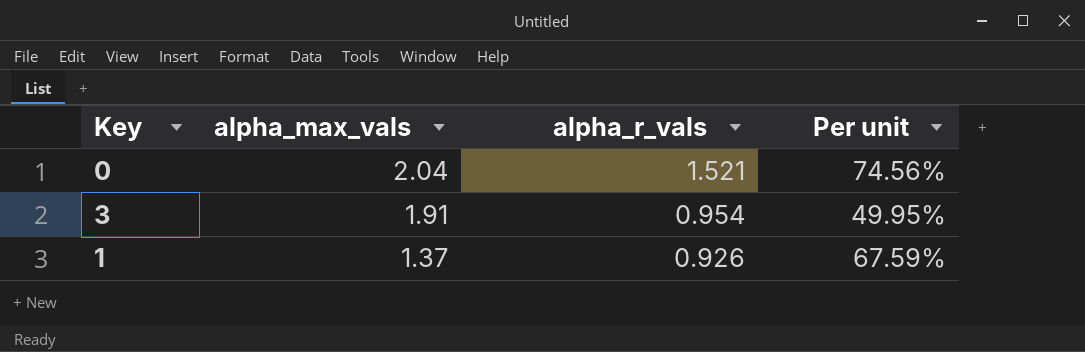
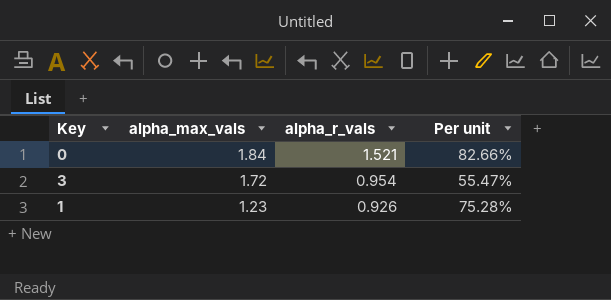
0 | alpha_max_vals: 2.04 -> 1.84
0 | Per unit: 74.56% -> 82.66%
3 | alpha_max_vals: 1.91 -> 1.72
3 | Per unit: 49.95% -> 55.47%
1 | alpha_max_vals: 1.37 -> 1.23
1 | Per unit: 67.59% -> 75.28%

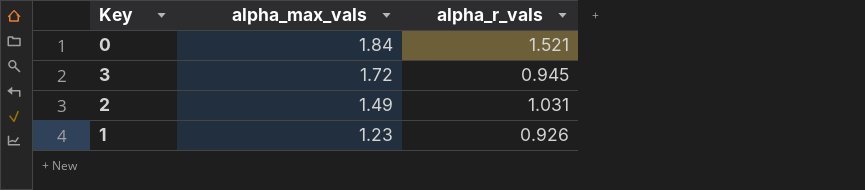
column Per unit | formula: [alpha_r_vals] / [alpha_max_vals] -> none
3 | alpha_r_vals: 0.954 -> 0.945
row 2: none -> 1.49 | 1.031

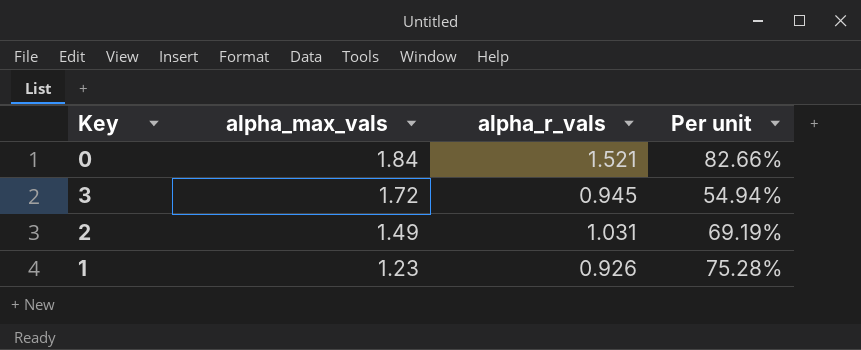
column Per unit | formula: none -> [alpha_r_vals] / [alpha_max_vals]

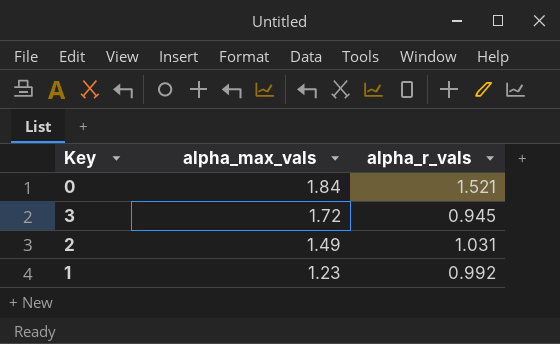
column Per unit | formula: [alpha_r_vals] / [alpha_max_vals] -> none
1 | alpha_r_vals: 0.926 -> 0.992

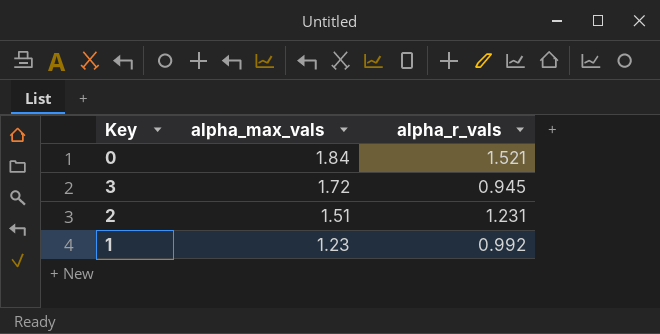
2 | alpha_max_vals: 1.49 -> 1.51
2 | alpha_r_vals: 1.031 -> 1.231

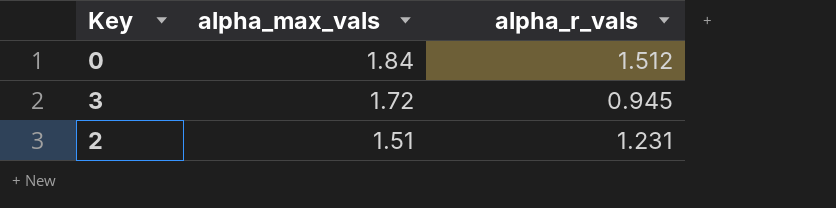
row 1: 1.23 | 0.992 -> none
0 | alpha_r_vals: 1.521 -> 1.512

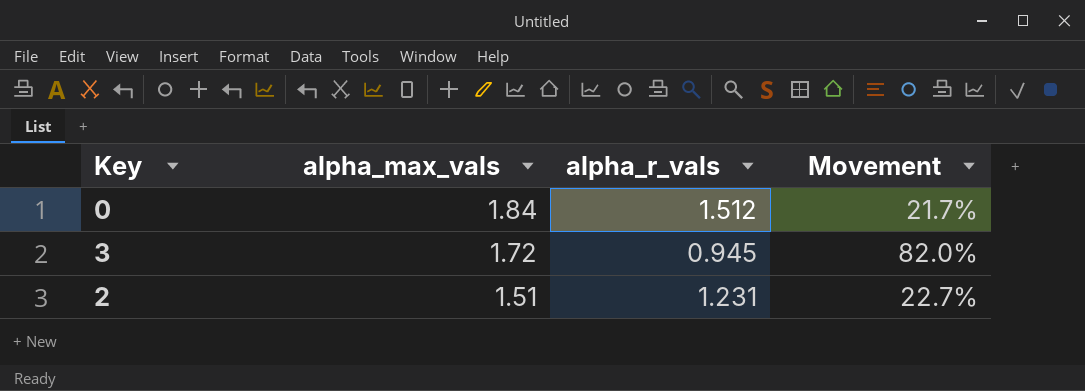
column Movement | formula: none -> ([alpha_max_vals] - [alpha_r_vals]) / [alpha_r_vals]

